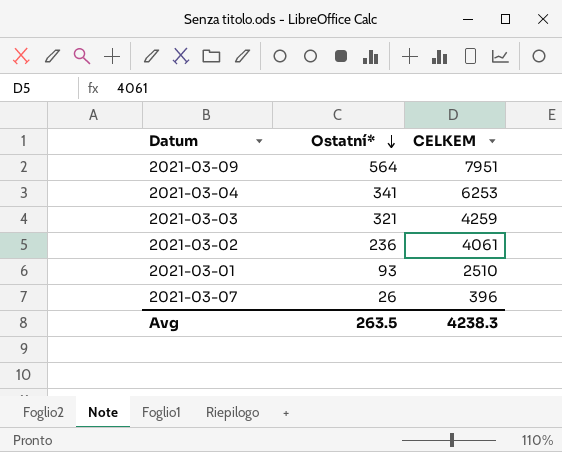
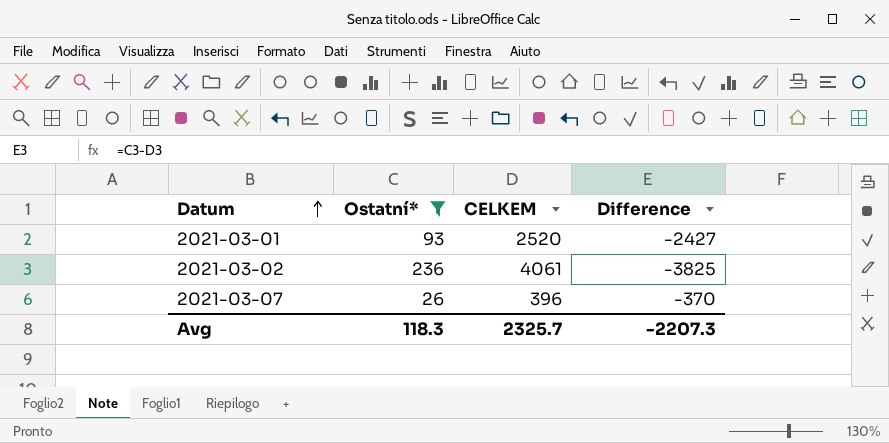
filter: none -> Ostatní* <= 236
row order: Ostatní* descending -> Datum ascending
column Difference | formula: none -> [Ostatní*] - [CELKEM]
2021-03-01 | CELKEM: 2510 -> 2520
Avg | Ostatní*: 263.5 -> 118.3
Avg | CELKEM: 4238.3 -> 2325.7

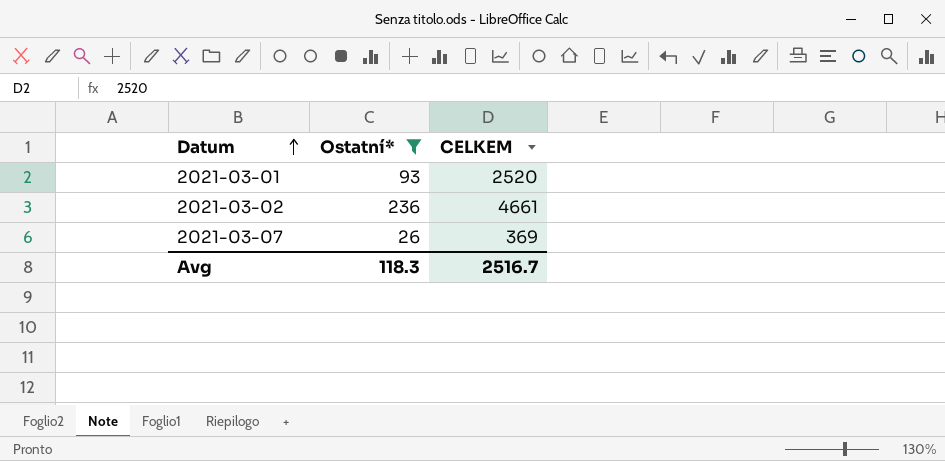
column Difference | formula: [Ostatní*] - [CELKEM] -> none
2021-03-02 | CELKEM: 4061 -> 4661
2021-03-07 | CELKEM: 396 -> 369
Avg | CELKEM: 2325.7 -> 2516.7

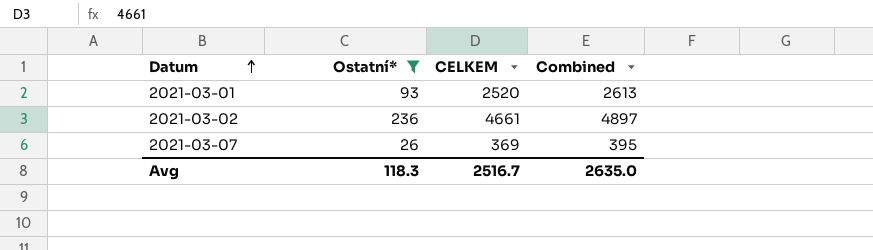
column Combined | formula: none -> [Ostatní*] + [CELKEM]

